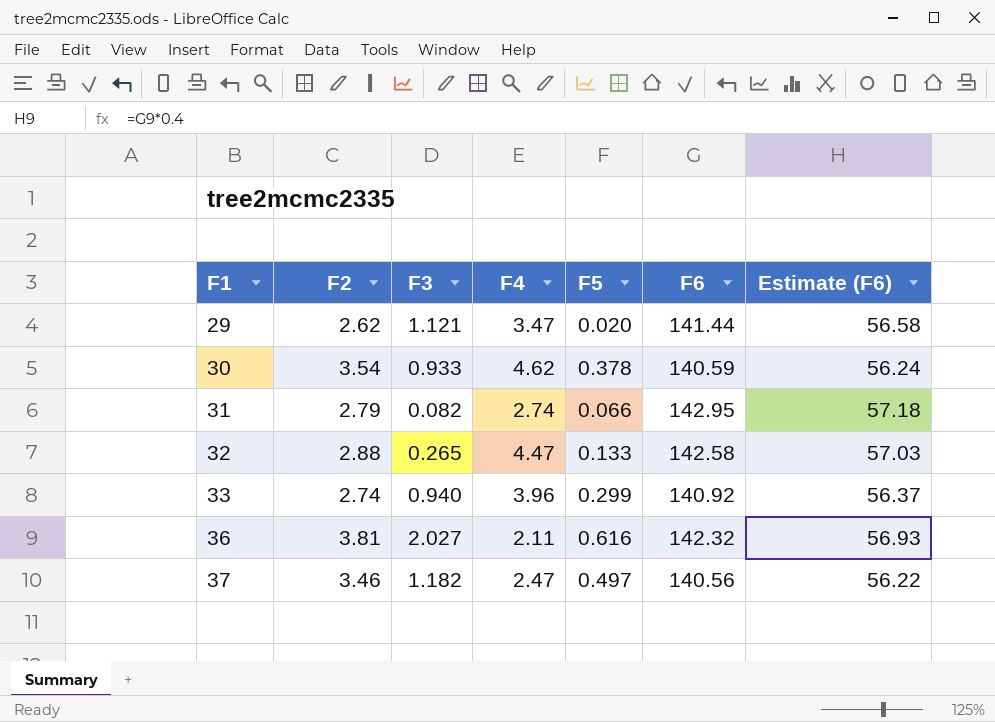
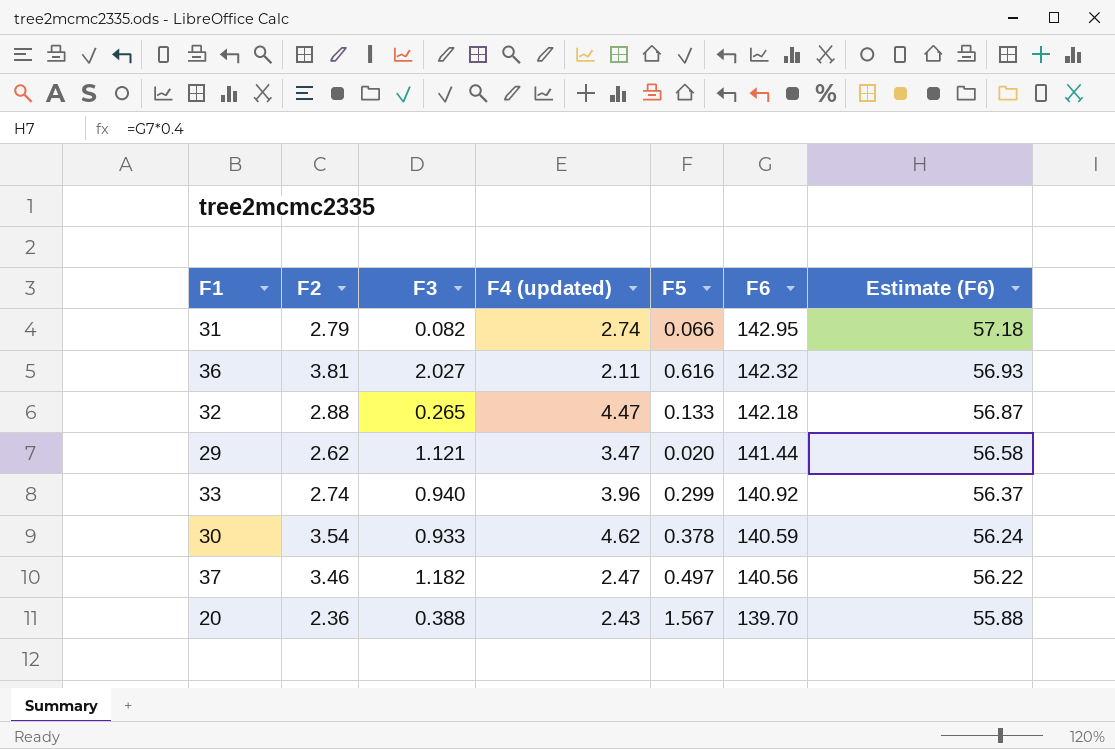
row order: F1 ascending -> F6 descending
column name: F4 -> F4 (updated)
32 | F6: 142.58 -> 142.18
32 | Estimate (F6): 57.03 -> 56.87
row 20: none -> 2.36 | 0.388 | 2.43 | 1.567 | 139.70 | 55.88

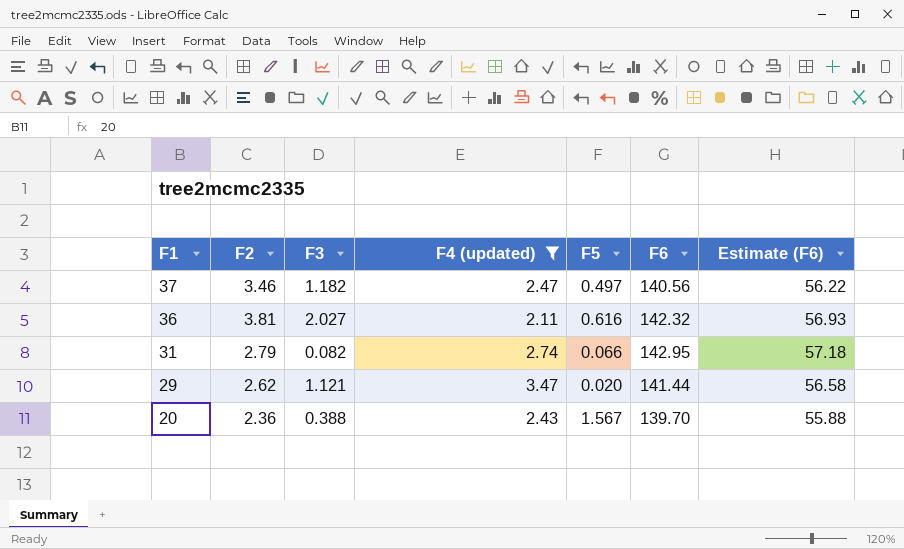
filter: none -> F4 (updated) <= 3.47
row order: F6 descending -> F1 descending

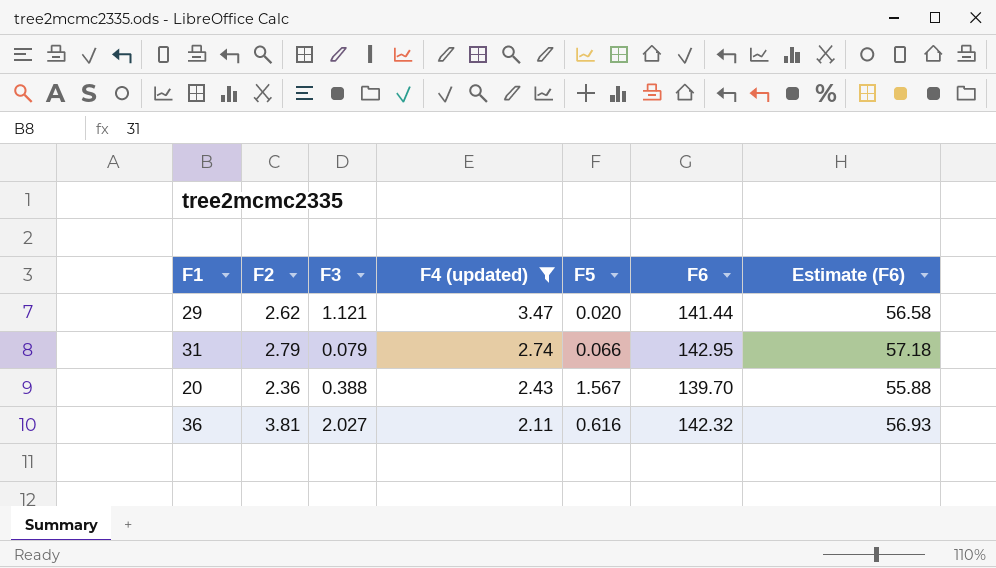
row order: F1 descending -> F4 (updated) descending
row 37: 3.46 | 1.182 | 2.47 | 0.497 | 140.56 | 56.22 -> none
31 | F3: 0.082 -> 0.079

